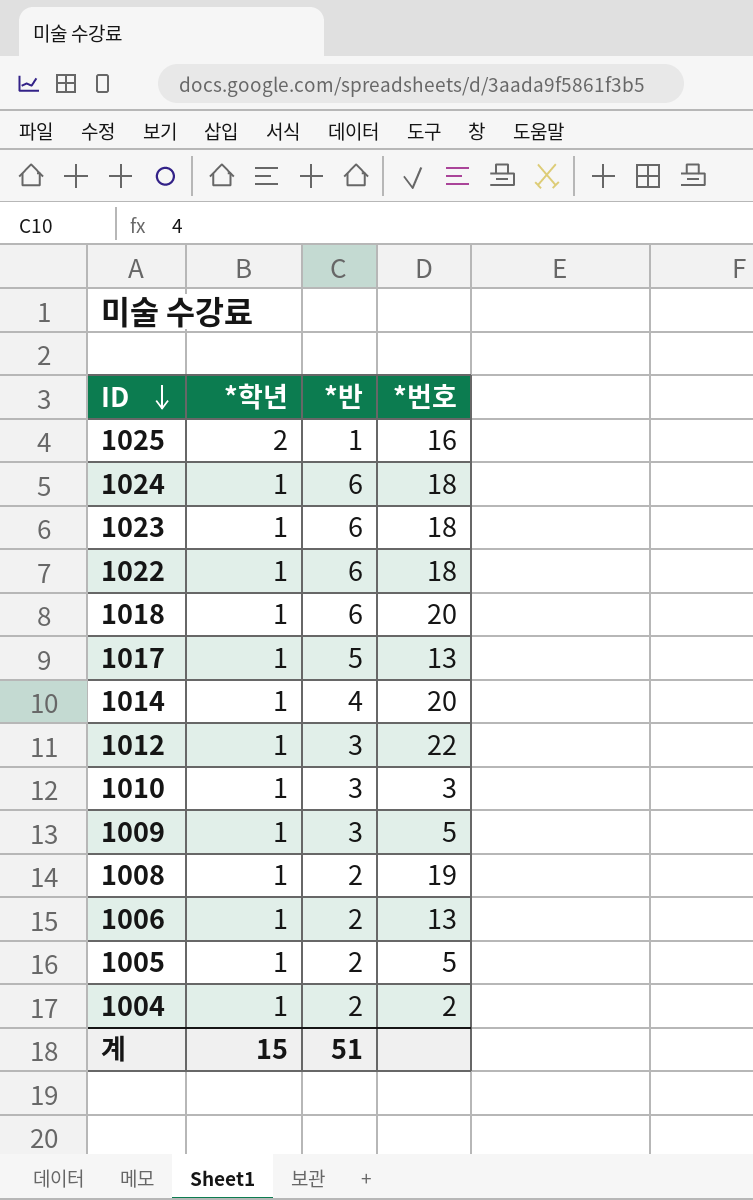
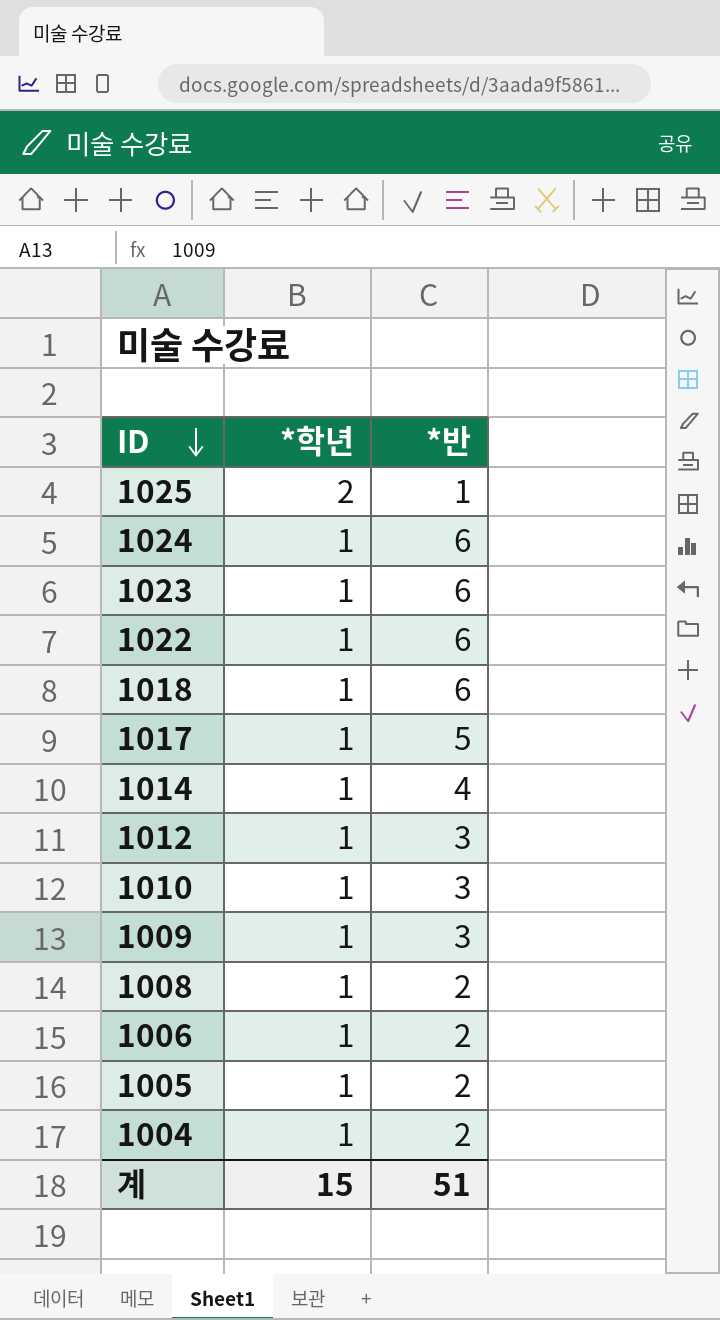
column *번호 | position: 4 -> none

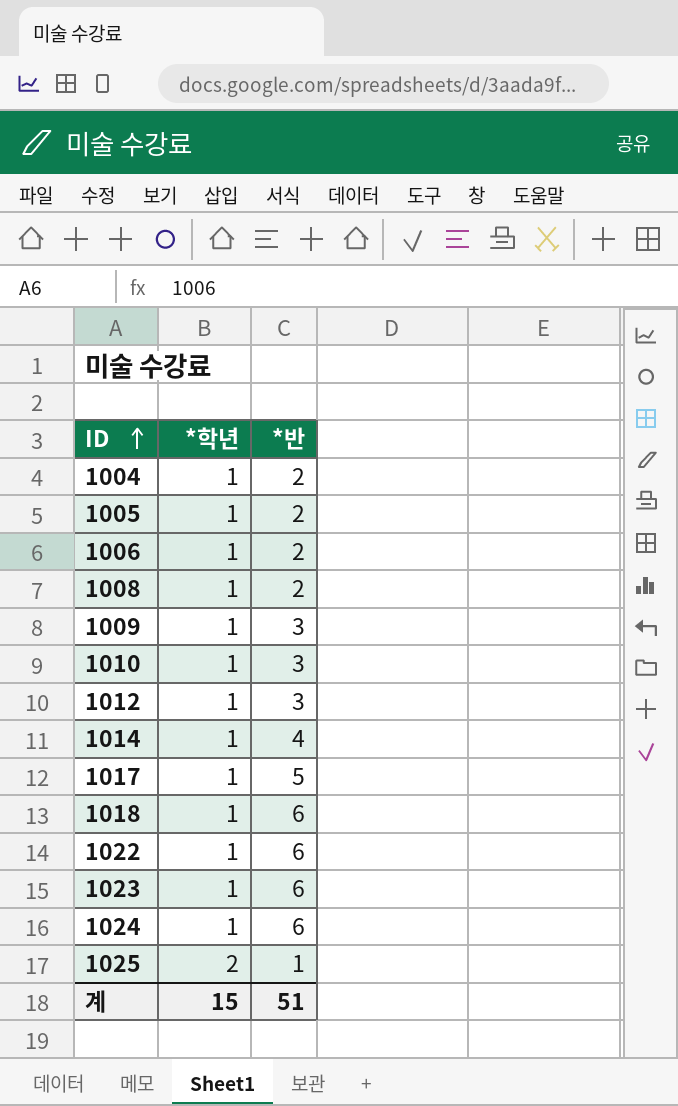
row order: ID descending -> ID ascending

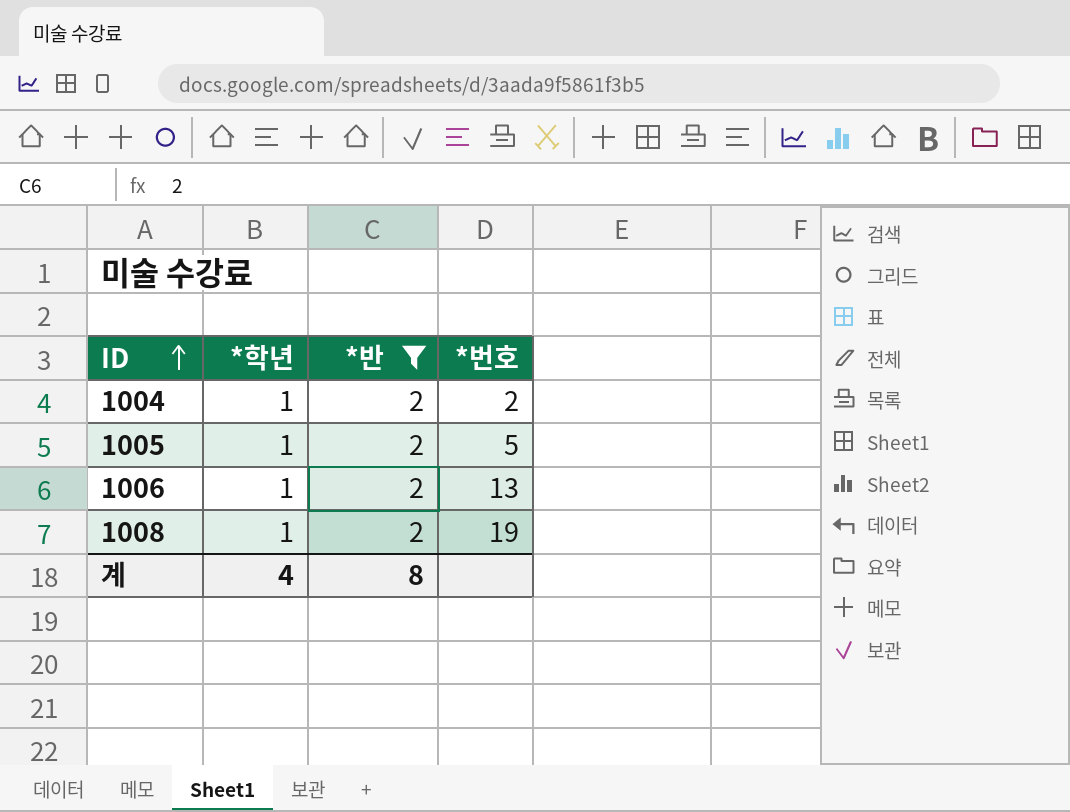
filter: none -> *반 = 2
column *번호 | position: none -> 4
계 | *학년: 15 -> 4
계 | *반: 51 -> 8

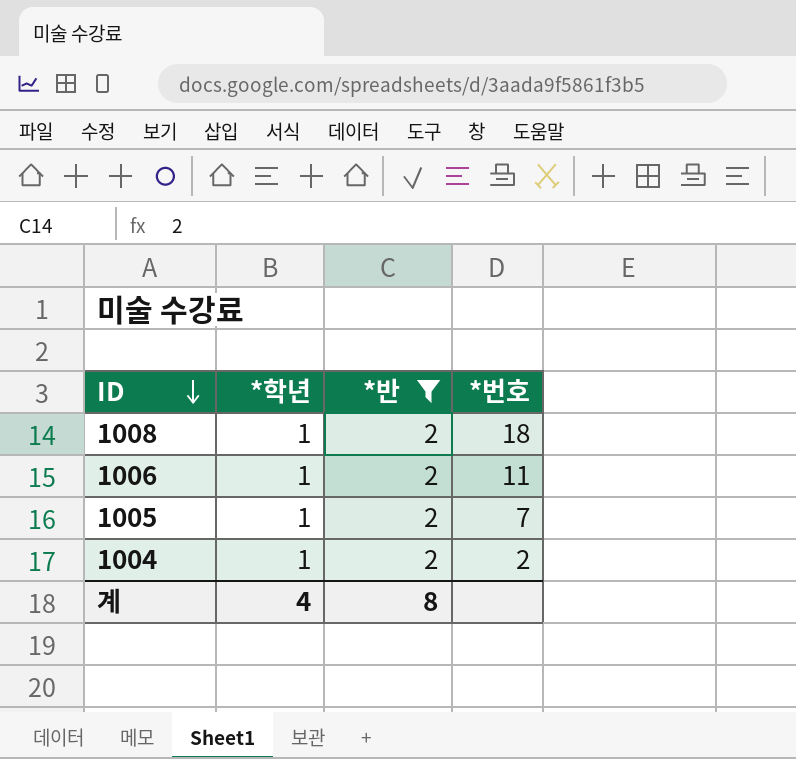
row order: ID ascending -> ID descending
1008 | *번호: 19 -> 18
1006 | *번호: 13 -> 11
1005 | *번호: 5 -> 7

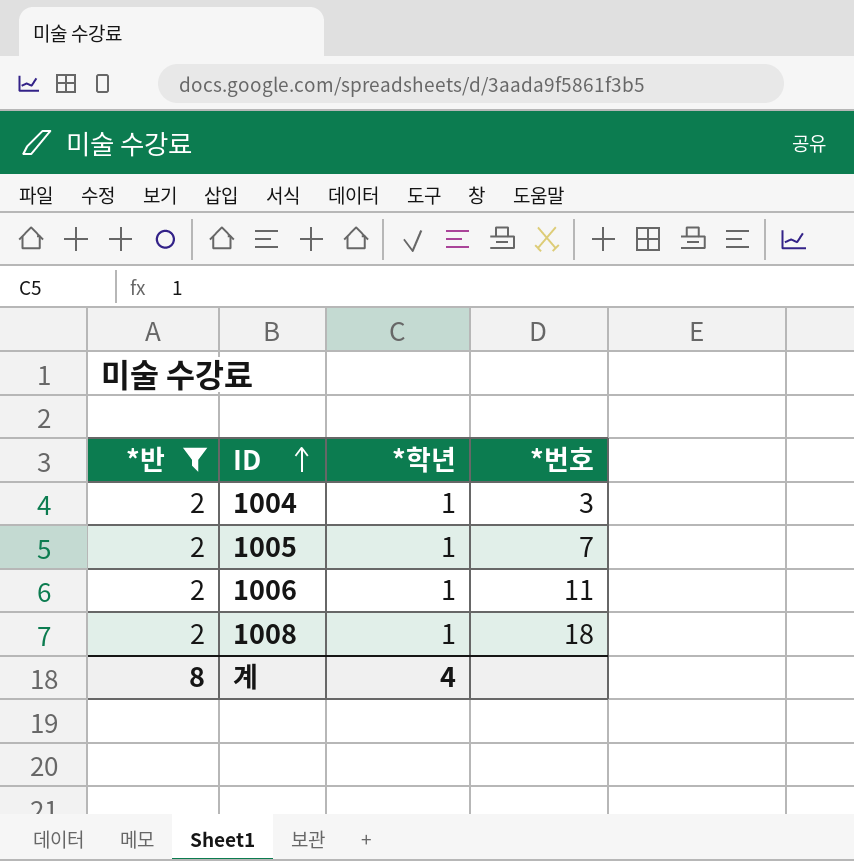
row order: ID descending -> ID ascending
column *반 | position: 3 -> 1
1004 | *번호: 2 -> 3

